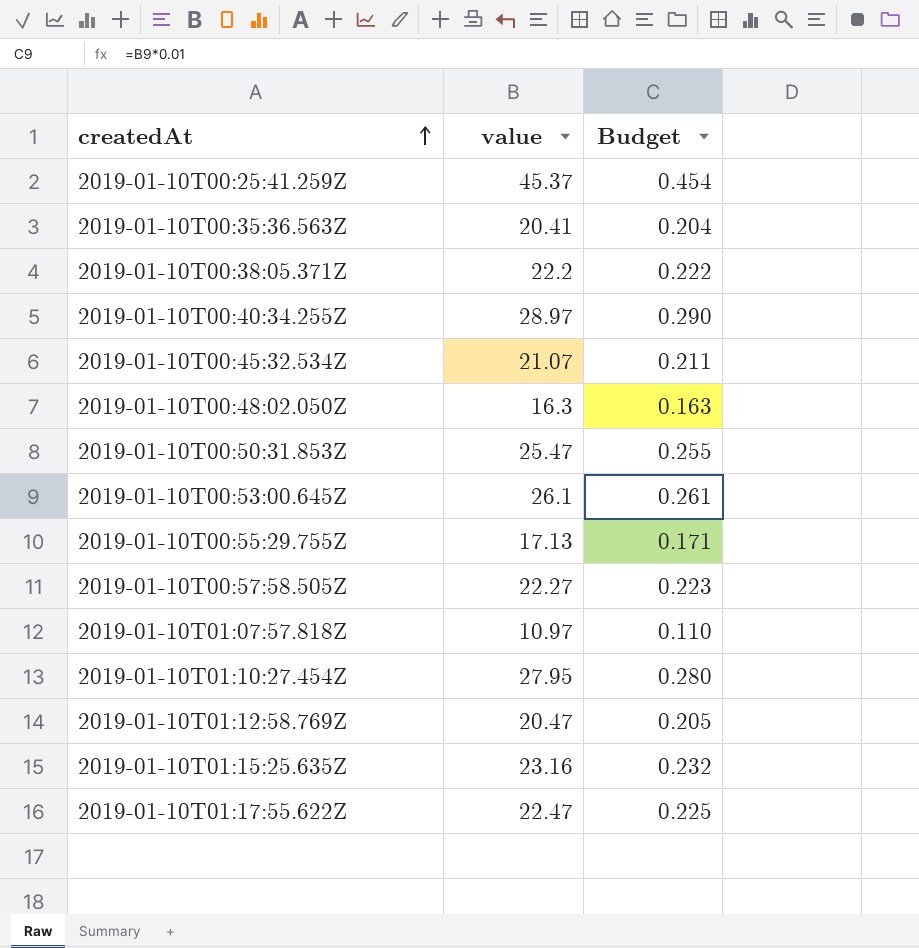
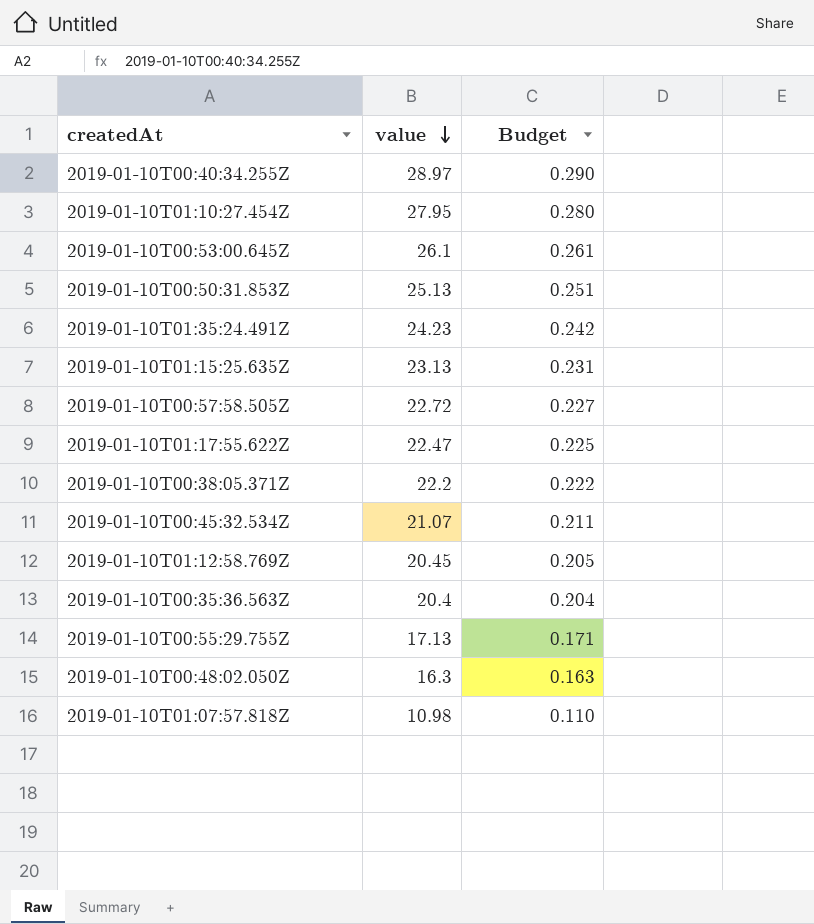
row order: createdAt ascending -> value descending
row 2019-01-10T00:25:41.259Z: 45.37 | 0.454 -> none
2019-01-10T00:50:31.853Z | value: 25.47 -> 25.13
2019-01-10T00:50:31.853Z | Budget: 0.255 -> 0.251
row 2019-01-10T01:35:24.491Z: none -> 24.23 | 0.242
2019-01-10T01:15:25.635Z | value: 23.16 -> 23.13
2019-01-10T01:15:25.635Z | Budget: 0.232 -> 0.231
2019-01-10T00:57:58.505Z | value: 22.27 -> 22.72
2019-01-10T00:57:58.505Z | Budget: 0.223 -> 0.227
2019-01-10T01:12:58.769Z | value: 20.47 -> 20.45
2019-01-10T00:35:36.563Z | value: 20.41 -> 20.4
2019-01-10T01:07:57.818Z | value: 10.97 -> 10.98

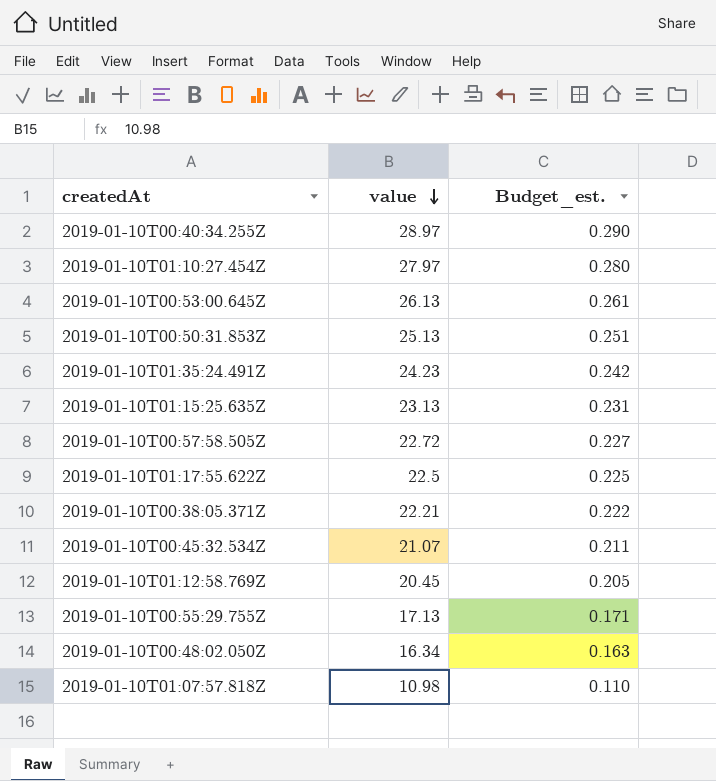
column name: Budget -> Budget_est.
row 2019-01-10T00:35:36.563Z: 20.4 | 0.204 -> none
2019-01-10T01:10:27.454Z | value: 27.95 -> 27.97
2019-01-10T00:53:00.645Z | value: 26.1 -> 26.13
2019-01-10T01:17:55.622Z | value: 22.47 -> 22.5
2019-01-10T00:38:05.371Z | value: 22.2 -> 22.21
2019-01-10T00:48:02.050Z | value: 16.3 -> 16.34

